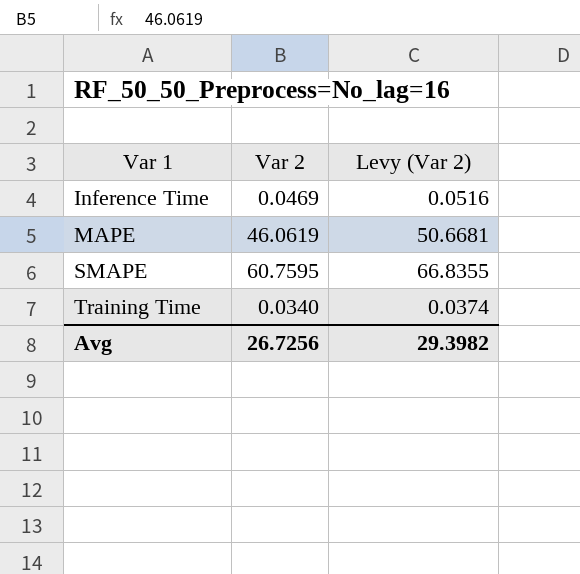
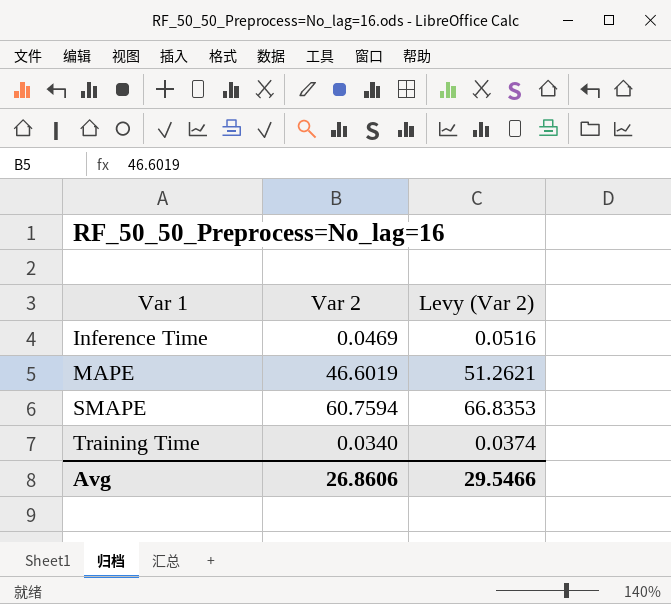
MAPE | Var 2: 46.0619 -> 46.6019
MAPE | Levy (Var 2): 50.6681 -> 51.2621
SMAPE | Var 2: 60.7595 -> 60.7594
SMAPE | Levy (Var 2): 66.8355 -> 66.8353
Avg | Var 2: 26.7256 -> 26.8606
Avg | Levy (Var 2): 29.3982 -> 29.5466

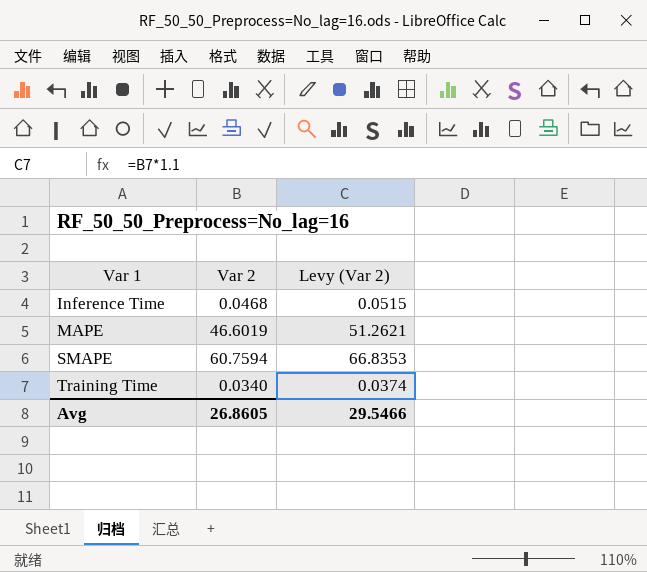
Inference Time | Var 2: 0.0469 -> 0.0468
Inference Time | Levy (Var 2): 0.0516 -> 0.0515
Avg | Var 2: 26.8606 -> 26.8605

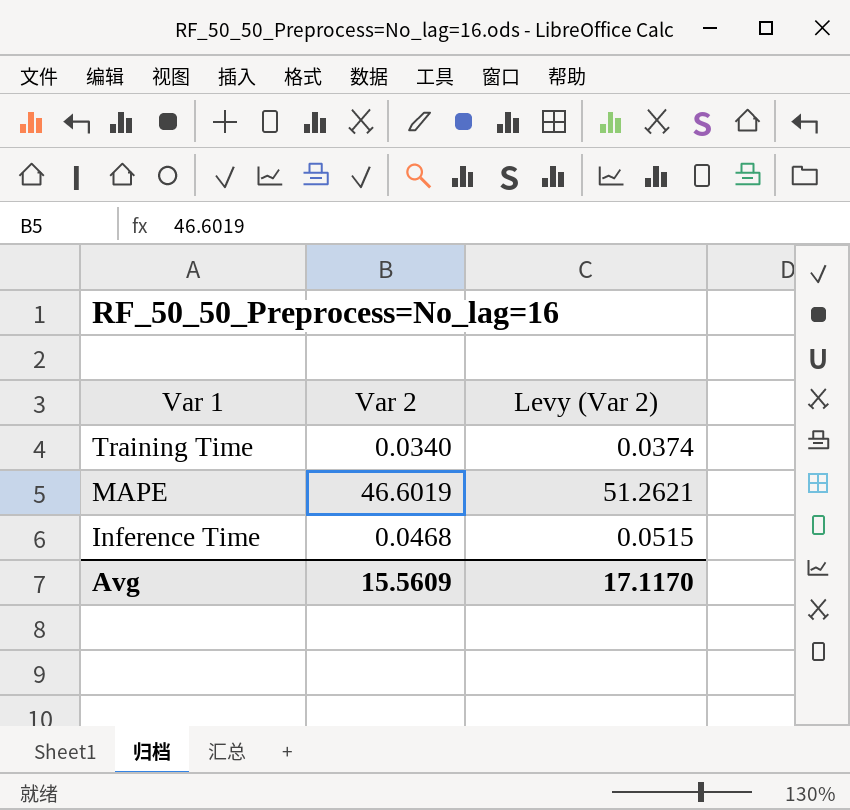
row order: Var 1 ascending -> Var 1 descending
row SMAPE: 60.7594 | 66.8353 -> none
Avg | Var 2: 26.8605 -> 15.5609
Avg | Levy (Var 2): 29.5466 -> 17.1170

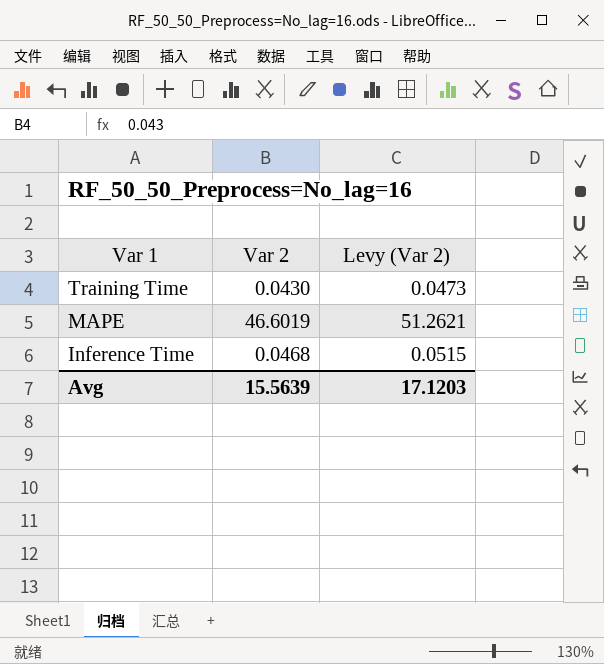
Training Time | Var 2: 0.0340 -> 0.0430
Training Time | Levy (Var 2): 0.0374 -> 0.0473
Avg | Var 2: 15.5609 -> 15.5639
Avg | Levy (Var 2): 17.1170 -> 17.1203

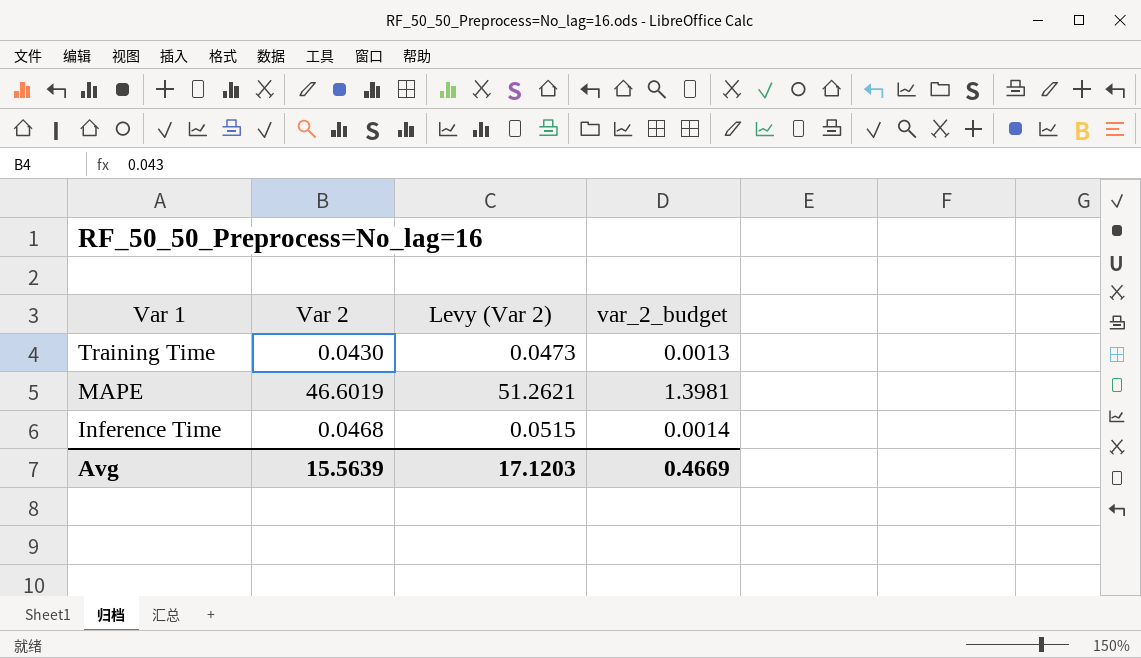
column var_2_budget | formula: none -> [Var 2] * 0.03

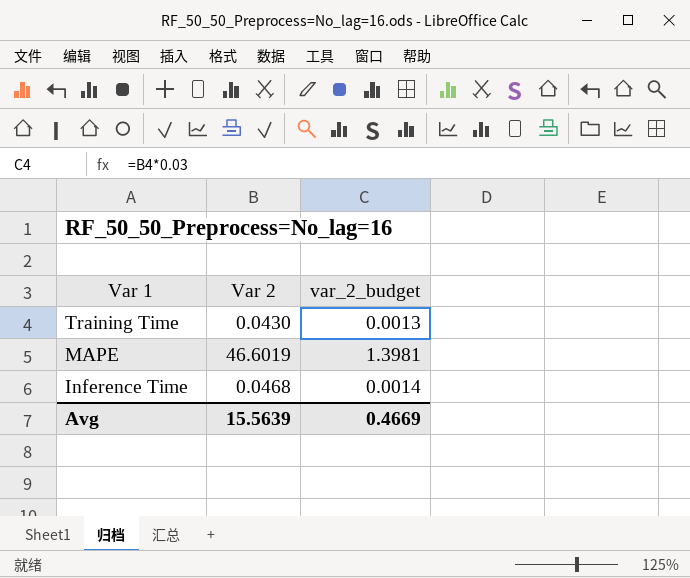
column Levy (Var 2) | formula: [Var 2] * 1.1 -> none

